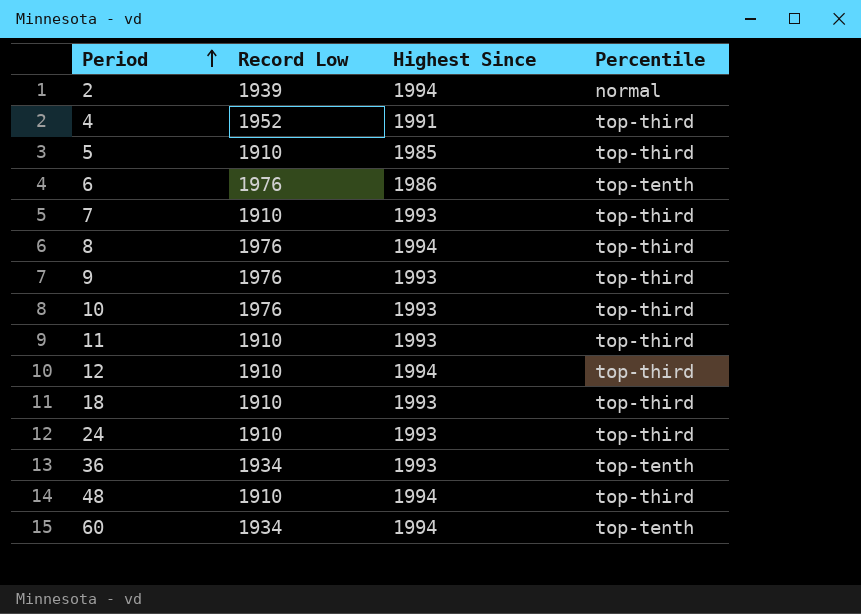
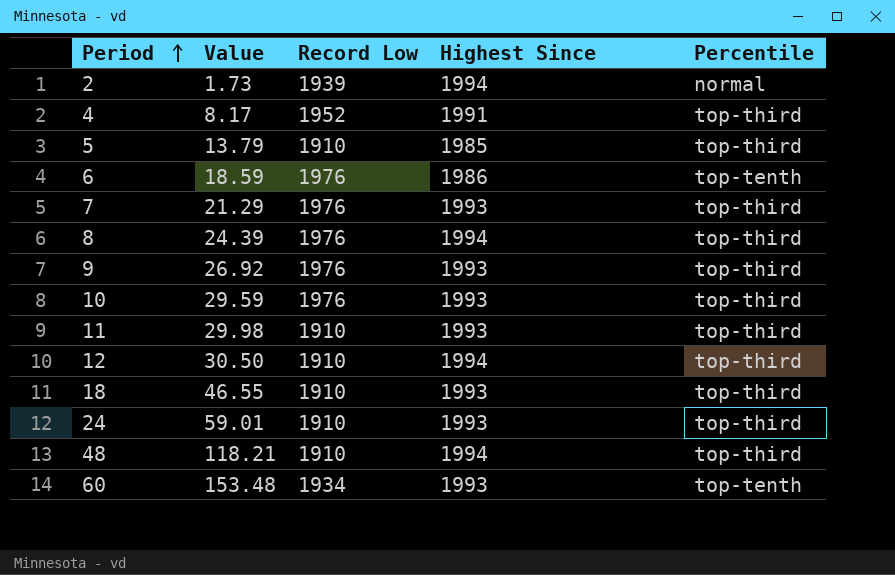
column Value | position: none -> 2
row 36: 1934 | 1993 | top-tenth -> none
7 | Record Low: 1910 -> 1976
60 | Highest Since: 1994 -> 1993

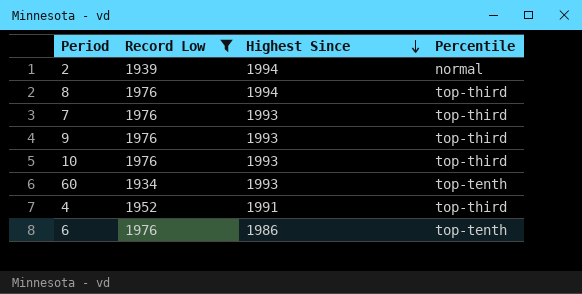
filter: none -> Record Low != 1910
row order: Period ascending -> Highest Since descending
column Value | position: 2 -> none

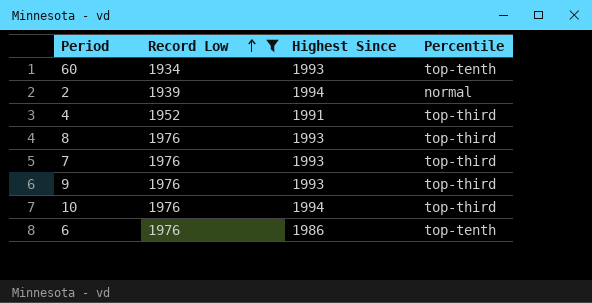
row order: Highest Since descending -> Record Low ascending
8 | Highest Since: 1994 -> 1993
10 | Highest Since: 1993 -> 1994

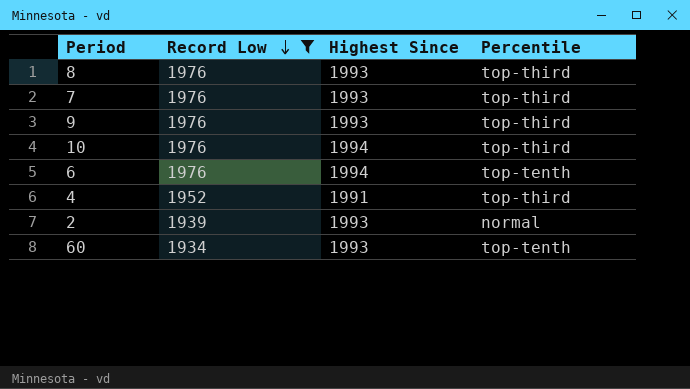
row order: Record Low ascending -> Record Low descending
6 | Highest Since: 1986 -> 1994
2 | Highest Since: 1994 -> 1993

